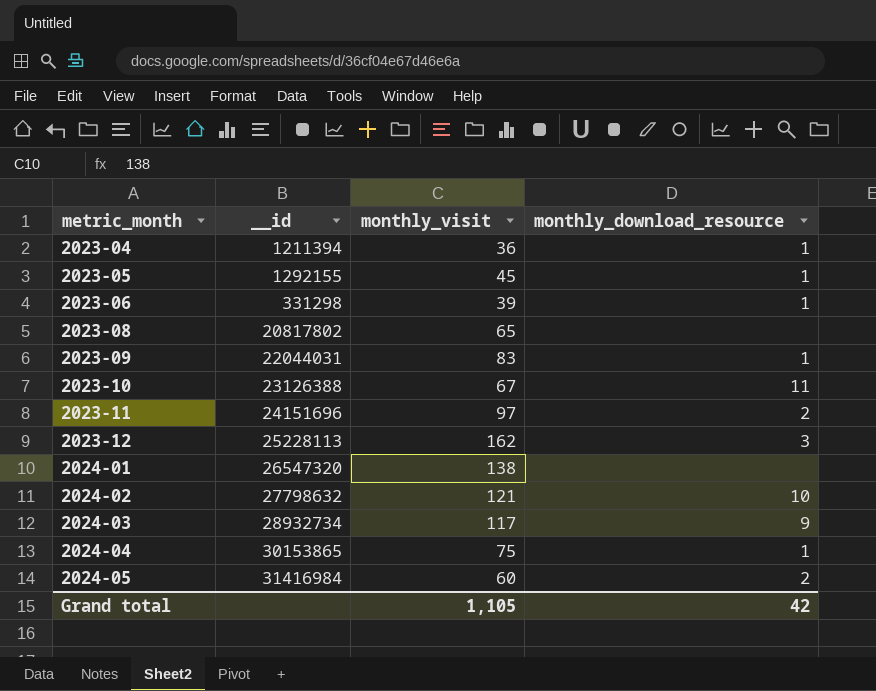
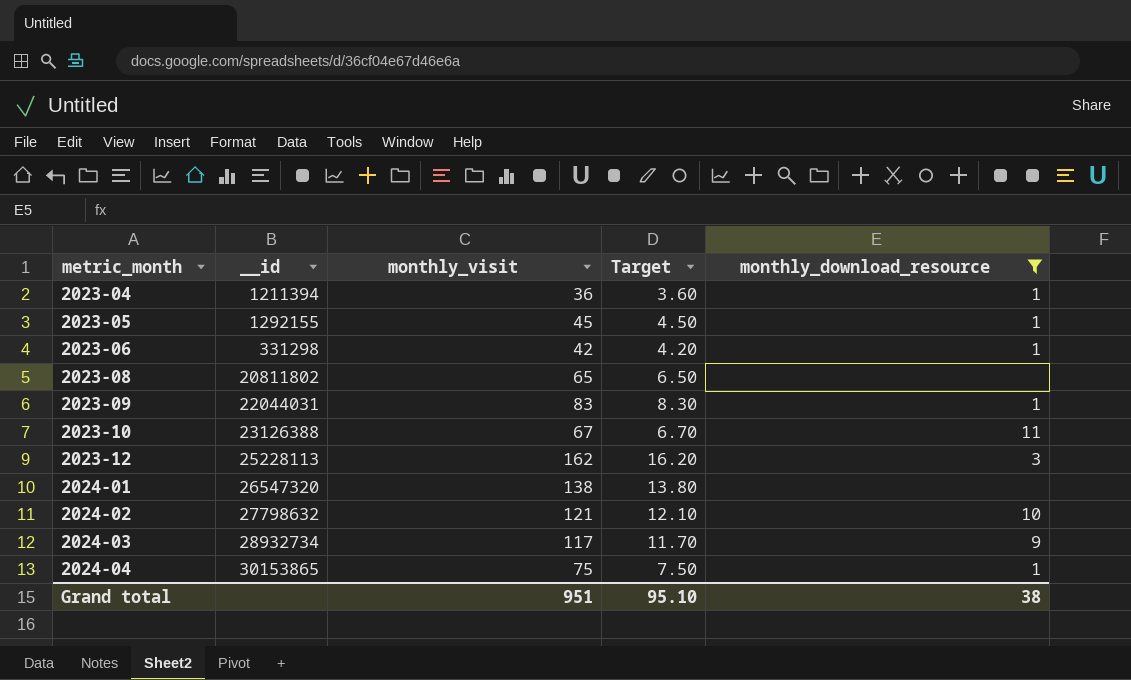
filter: none -> monthly_download_resource != 2
column Target | formula: none -> [monthly_visit] * 0.1
2023-06 | monthly_visit: 39 -> 42
2023-08 | __id: 20817802 -> 20811802
Grand total | monthly_visit: 1,105 -> 951
Grand total | monthly_download_resource: 42 -> 38

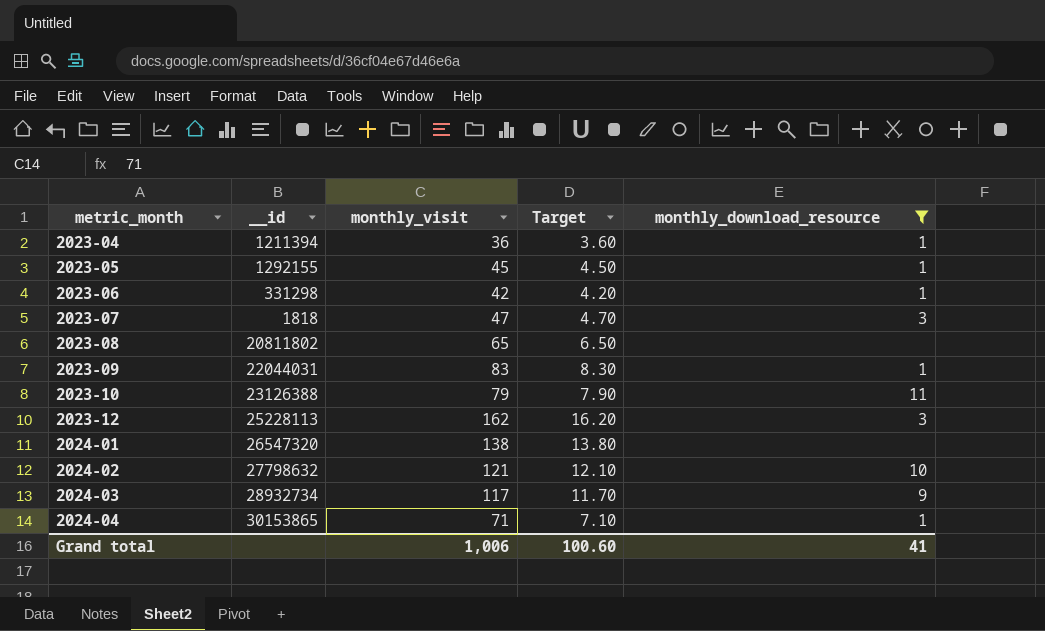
row 2023-07: none -> 1818 | 47 | 4.70 | 3
2023-10 | monthly_visit: 67 -> 79
2023-10 | Target: 6.70 -> 7.90
2024-04 | monthly_visit: 75 -> 71
2024-04 | Target: 7.50 -> 7.10
Grand total | monthly_visit: 951 -> 1,006
Grand total | Target: 95.10 -> 100.60
Grand total | monthly_download_resource: 38 -> 41

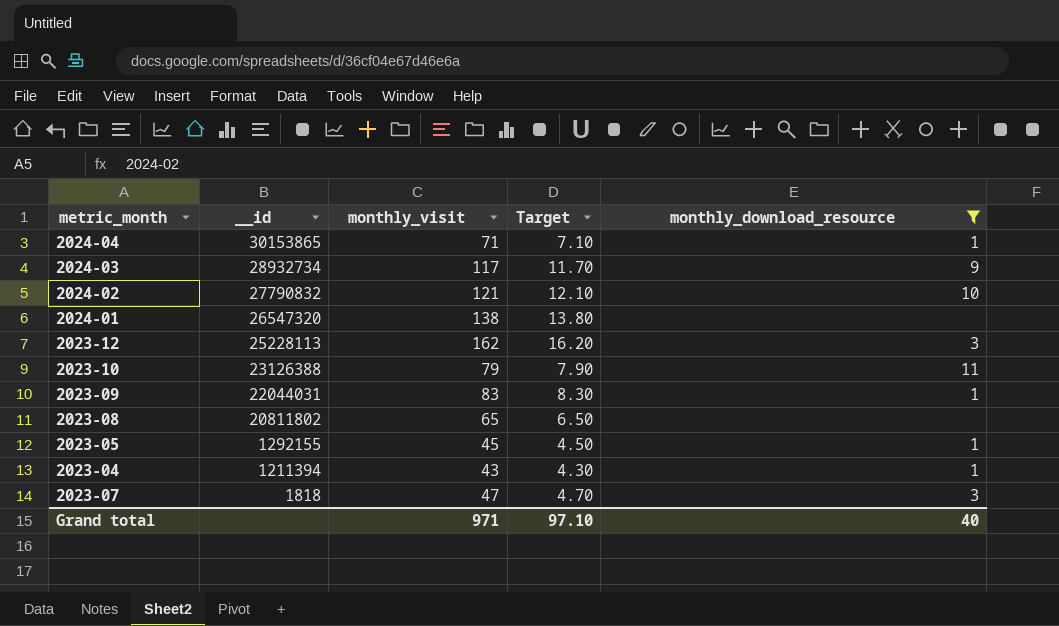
row order: metric_month ascending -> __id descending
row 2023-06: 331298 | 42 | 4.20 | 1 -> none
2024-02 | __id: 27798632 -> 27790832
2023-04 | monthly_visit: 36 -> 43
2023-04 | Target: 3.60 -> 4.30
Grand total | monthly_visit: 1,006 -> 971
Grand total | Target: 100.60 -> 97.10
Grand total | monthly_download_resource: 41 -> 40

